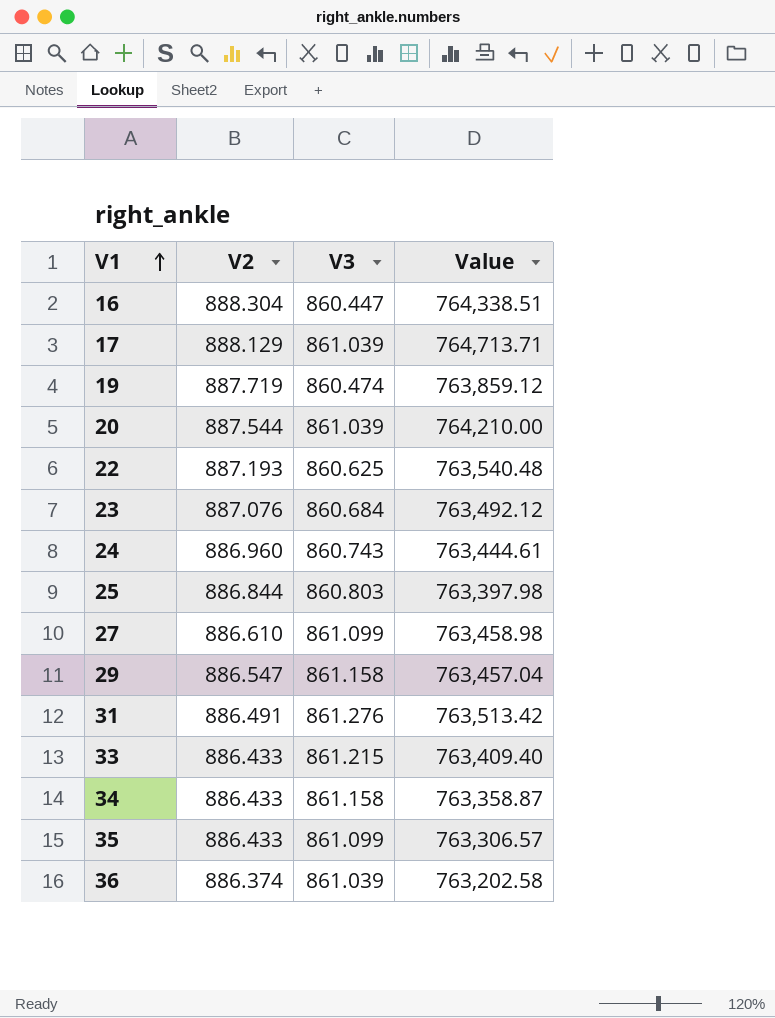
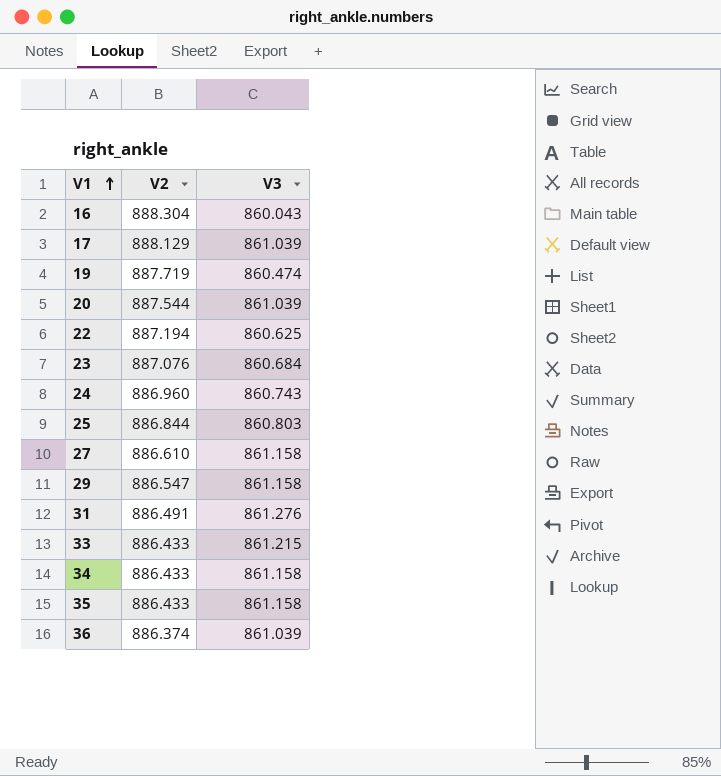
column Value | formula: [V2] * [V3] -> none
16 | V3: 860.447 -> 860.043
22 | V2: 887.193 -> 887.194
27 | V3: 861.099 -> 861.158
35 | V3: 861.099 -> 861.158

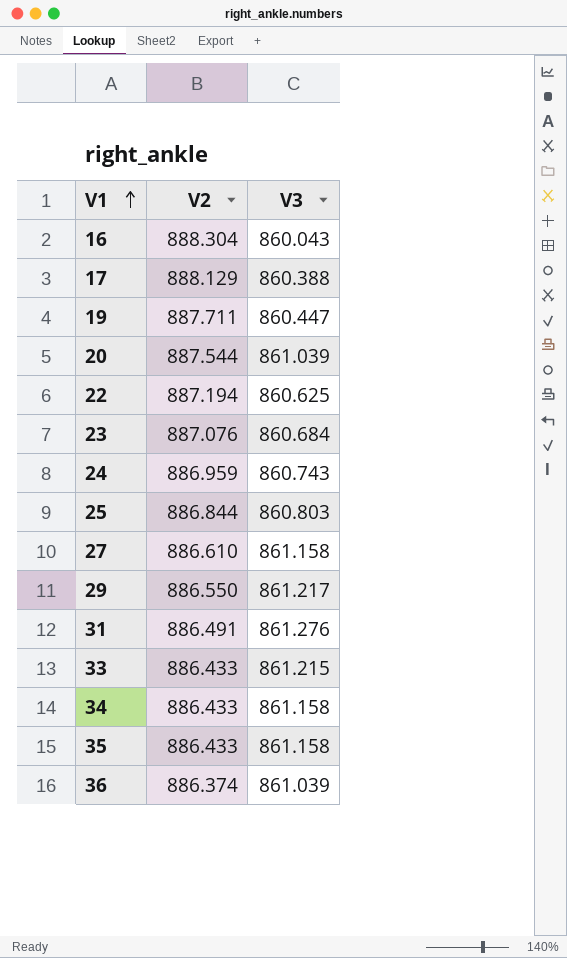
17 | V3: 861.039 -> 860.388
19 | V2: 887.719 -> 887.711
19 | V3: 860.474 -> 860.447
24 | V2: 886.960 -> 886.959
29 | V2: 886.547 -> 886.550
29 | V3: 861.158 -> 861.217

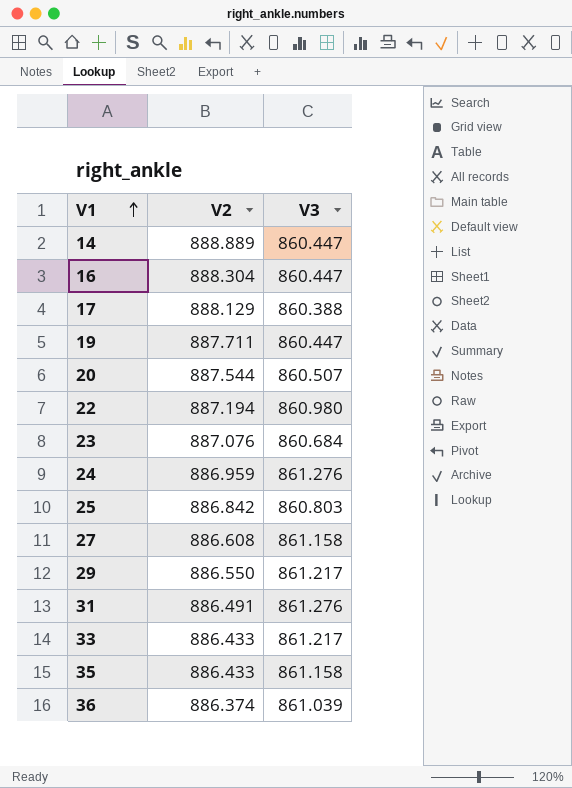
row 34: 886.433 | 861.158 -> none
row 14: none -> 888.889 | 860.447
16 | V3: 860.043 -> 860.447
20 | V3: 861.039 -> 860.507
22 | V3: 860.625 -> 860.980
24 | V3: 860.743 -> 861.276
25 | V2: 886.844 -> 886.842
27 | V2: 886.610 -> 886.608
33 | V3: 861.215 -> 861.217

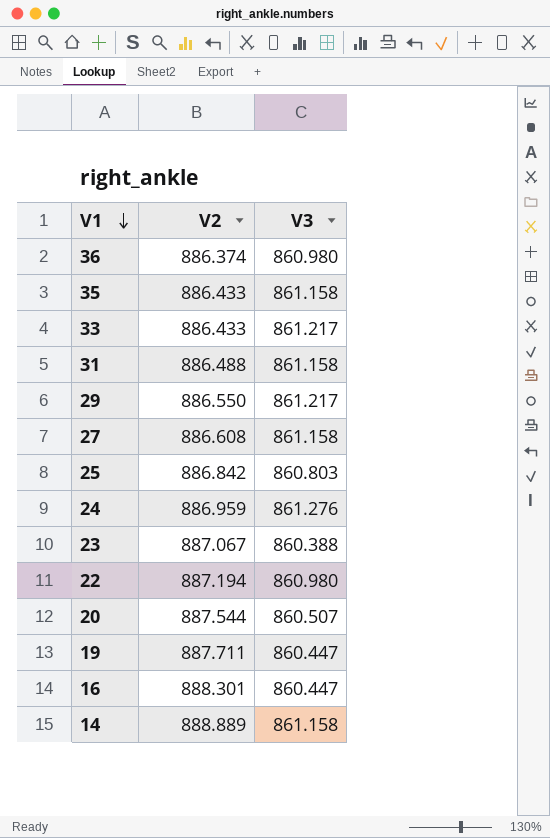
row order: V1 ascending -> V1 descending
row 17: 888.129 | 860.388 -> none
36 | V3: 861.039 -> 860.980
31 | V2: 886.491 -> 886.488
31 | V3: 861.276 -> 861.158
23 | V2: 887.076 -> 887.067
23 | V3: 860.684 -> 860.388
16 | V2: 888.304 -> 888.301
14 | V3: 860.447 -> 861.158

